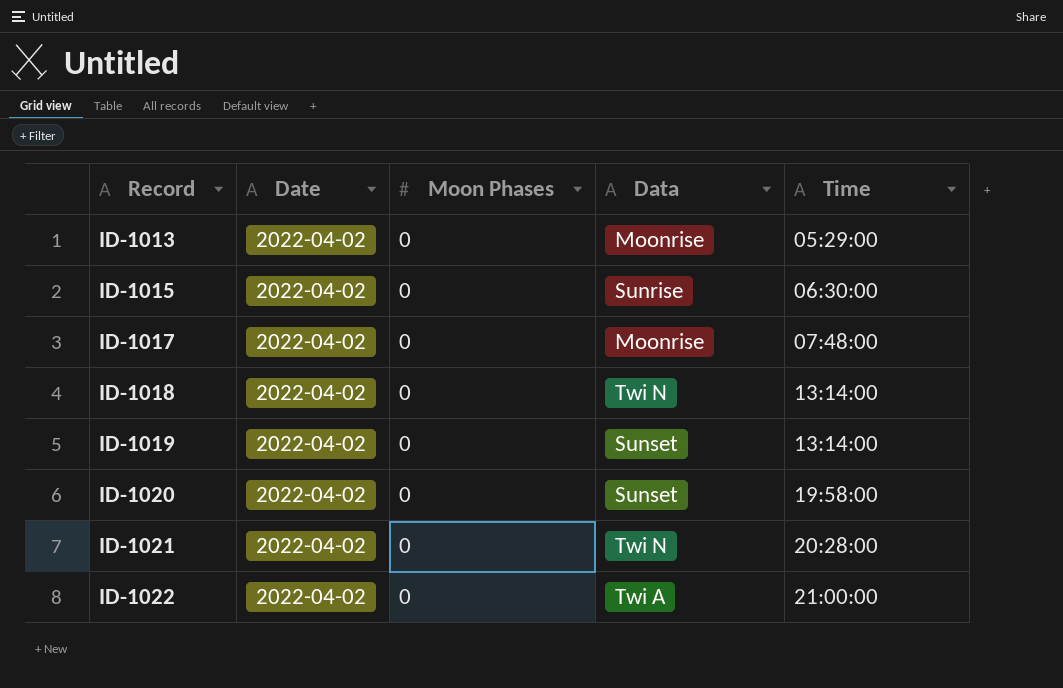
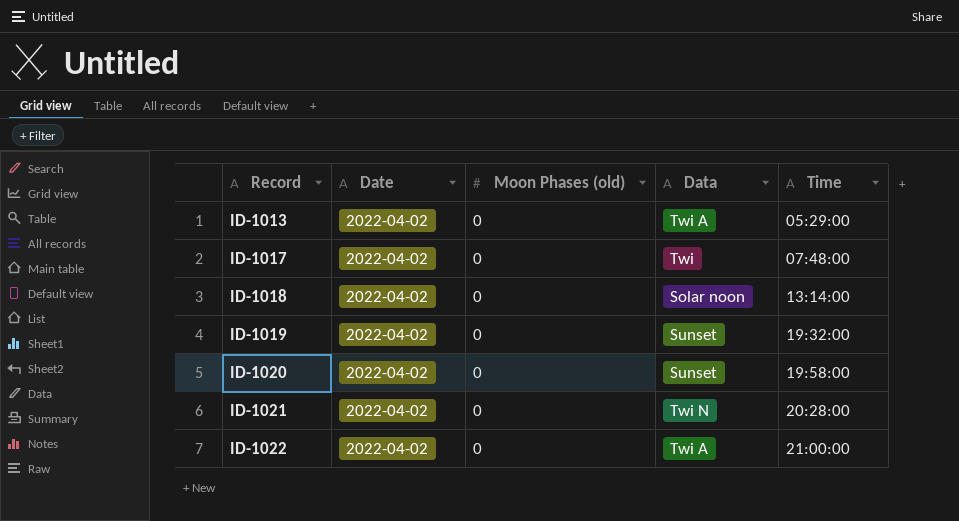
column name: Moon Phases -> Moon Phases (old)
row ID-1015: 2022-04-02 | 0 | Sunrise | 06:30:00 -> none
ID-1013 | Data: Moonrise -> Twi A
ID-1017 | Data: Moonrise -> Twi
ID-1018 | Data: Twi N -> Solar noon
ID-1019 | Time: 13:14:00 -> 19:32:00

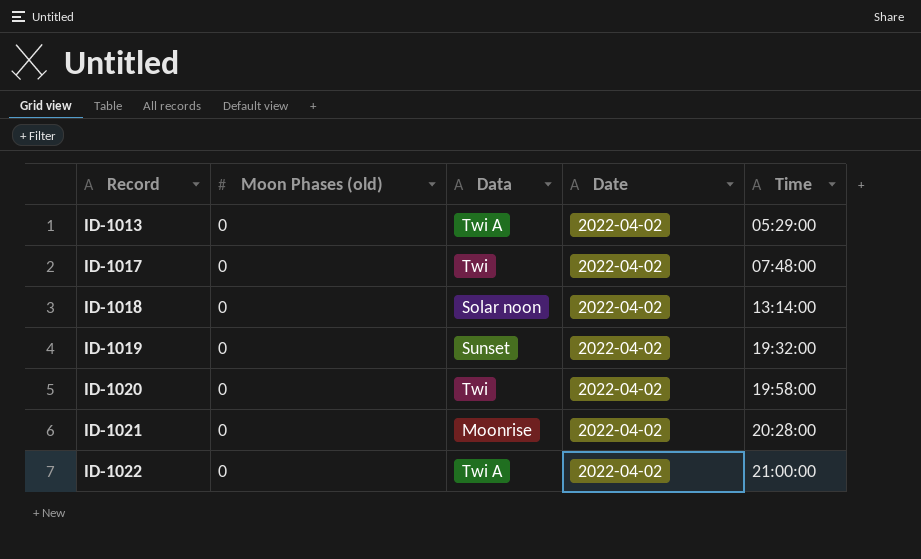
column Date | position: 2 -> 4
ID-1020 | Data: Sunset -> Twi
ID-1021 | Data: Twi N -> Moonrise

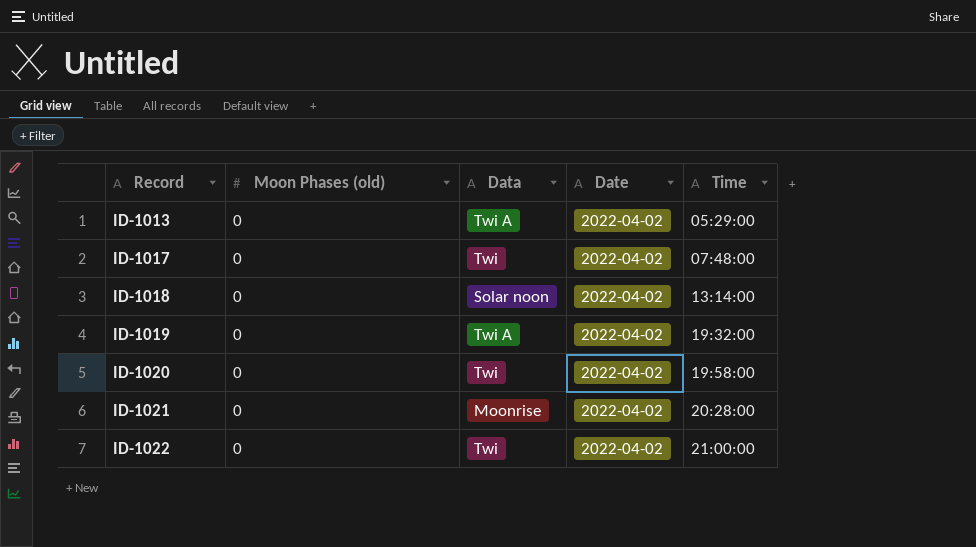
ID-1019 | Data: Sunset -> Twi A
ID-1022 | Data: Twi A -> Twi

